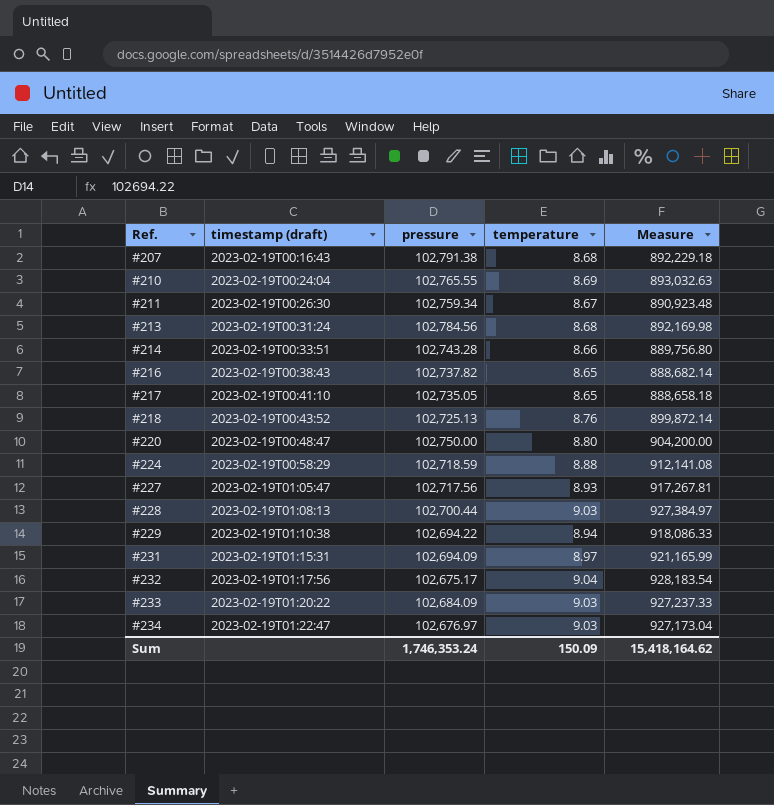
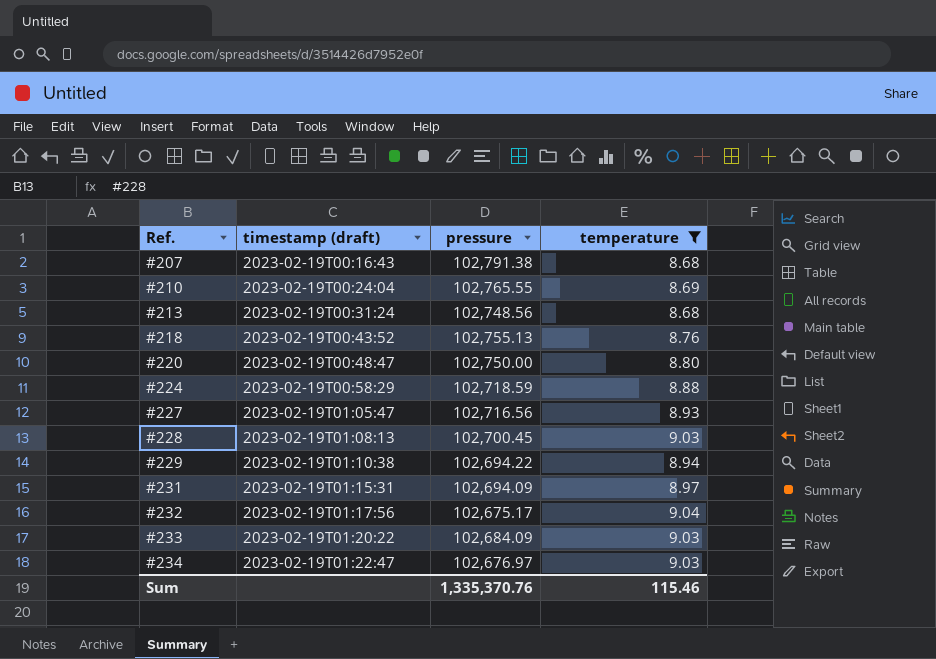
filter: none -> temperature >= 8.68
column Measure | formula: [pressure] * [temperature] -> none
#213 | pressure: 102,784.56 -> 102,748.56
#218 | pressure: 102,725.13 -> 102,755.13
#227 | pressure: 102,717.56 -> 102,716.56
#228 | pressure: 102,700.44 -> 102,700.45
Sum | pressure: 1,746,353.24 -> 1,335,370.76
Sum | temperature: 150.09 -> 115.46

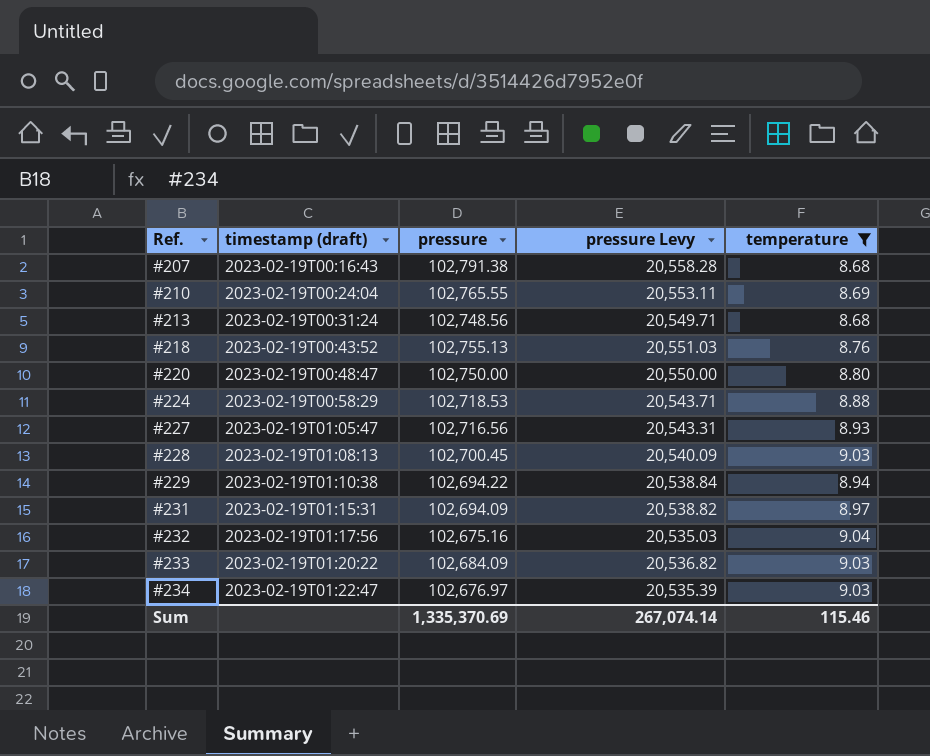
column pressure Levy | formula: none -> [pressure] * 0.2
#224 | pressure: 102,718.59 -> 102,718.53
#232 | pressure: 102,675.17 -> 102,675.16
Sum | pressure: 1,335,370.76 -> 1,335,370.69

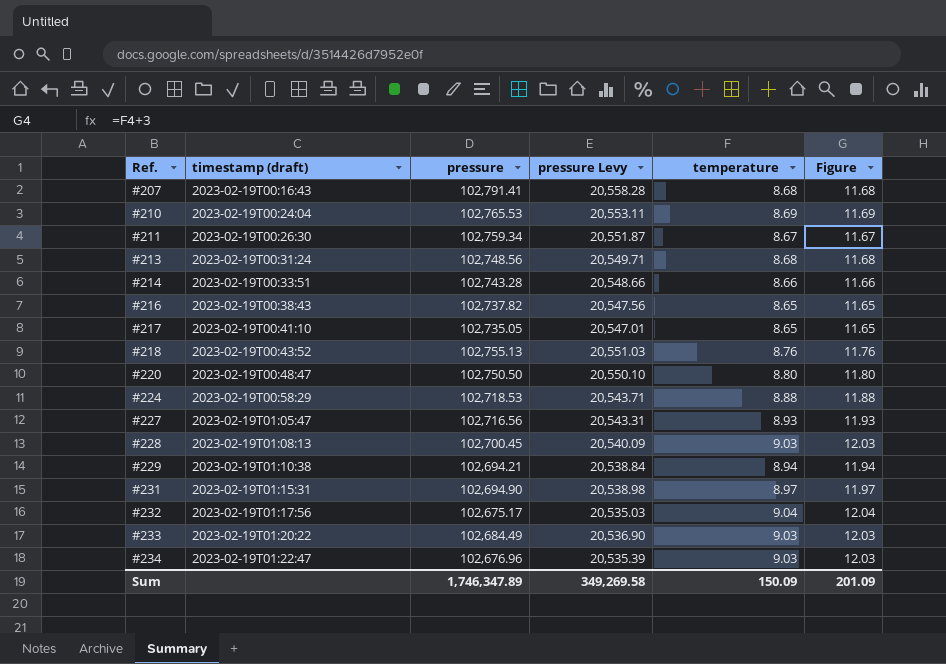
filter: temperature >= 8.68 -> none
column Figure | formula: none -> [temperature] + 3
#207 | pressure: 102,791.38 -> 102,791.41
#210 | pressure: 102,765.55 -> 102,765.53
#220 | pressure: 102,750.00 -> 102,750.50
#220 | pressure Levy: 20,550.00 -> 20,550.10
#229 | pressure: 102,694.22 -> 102,694.21
#231 | pressure: 102,694.09 -> 102,694.90
#231 | pressure Levy: 20,538.82 -> 20,538.98
#232 | pressure: 102,675.16 -> 102,675.17
#233 | pressure: 102,684.09 -> 102,684.49
#233 | pressure Levy: 20,536.82 -> 20,536.90
#234 | pressure: 102,676.97 -> 102,676.96
Sum | pressure: 1,335,370.69 -> 1,746,347.89
Sum | pressure Levy: 267,074.14 -> 349,269.58
Sum | temperature: 115.46 -> 150.09

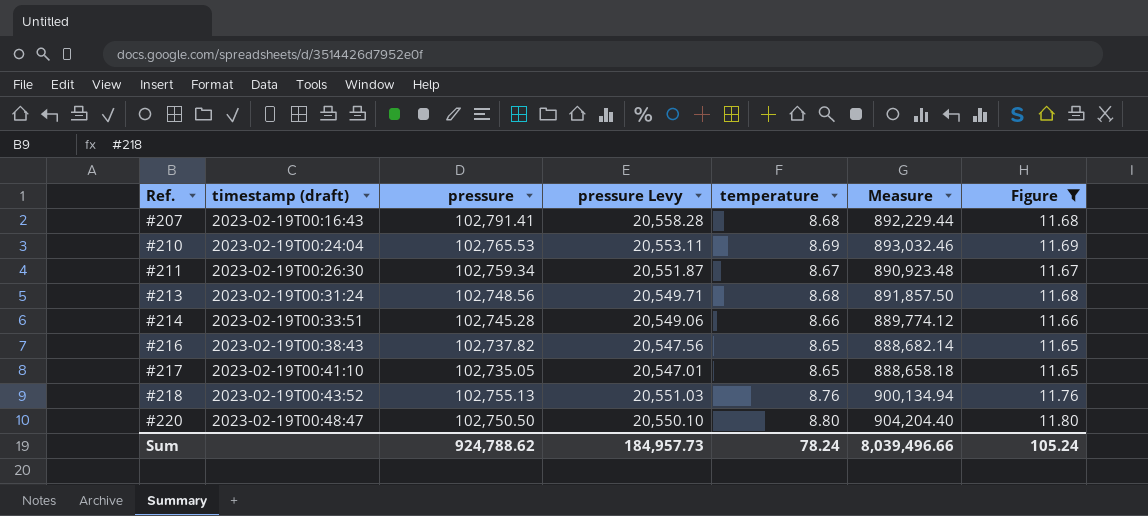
filter: none -> Figure <= 11.80
column Measure | formula: none -> [pressure] * [temperature]
#214 | pressure: 102,743.28 -> 102,745.28
#214 | pressure Levy: 20,548.66 -> 20,549.06
Sum | pressure: 1,746,347.89 -> 924,788.62
Sum | pressure Levy: 349,269.58 -> 184,957.73
Sum | temperature: 150.09 -> 78.24
Sum | Figure: 201.09 -> 105.24

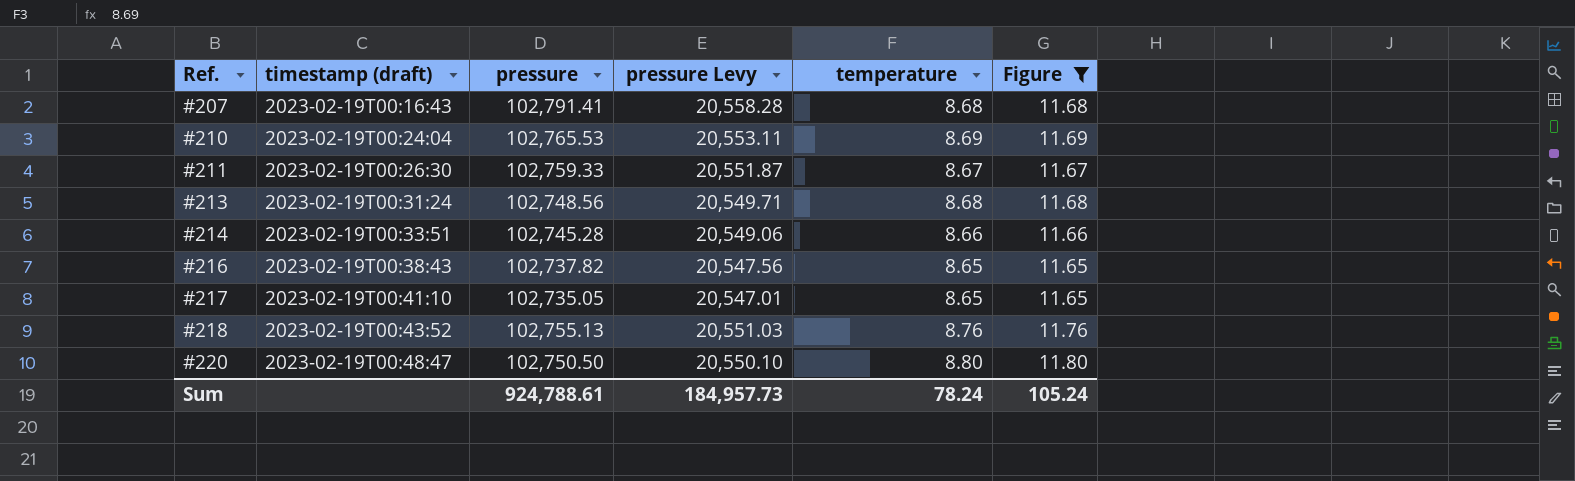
column Measure | formula: [pressure] * [temperature] -> none
#211 | pressure: 102,759.34 -> 102,759.33
Sum | pressure: 924,788.62 -> 924,788.61

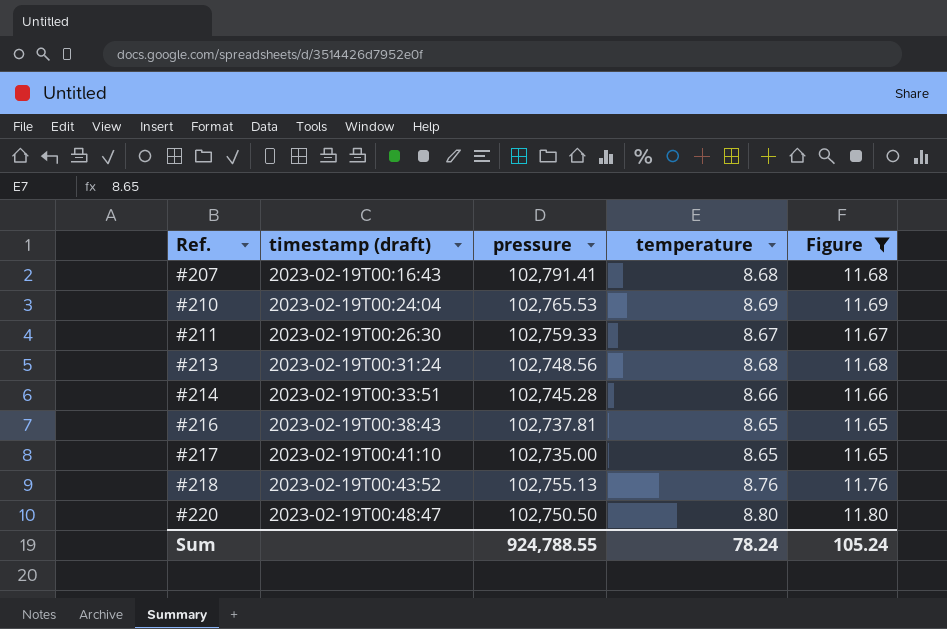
column pressure Levy | formula: [pressure] * 0.2 -> none
#216 | pressure: 102,737.82 -> 102,737.81
#217 | pressure: 102,735.05 -> 102,735.00
Sum | pressure: 924,788.61 -> 924,788.55

